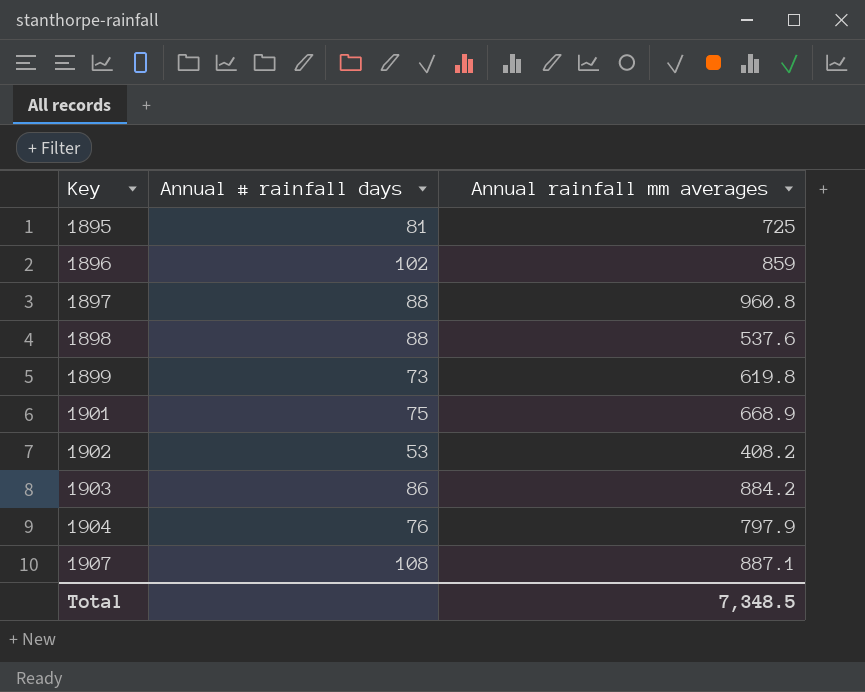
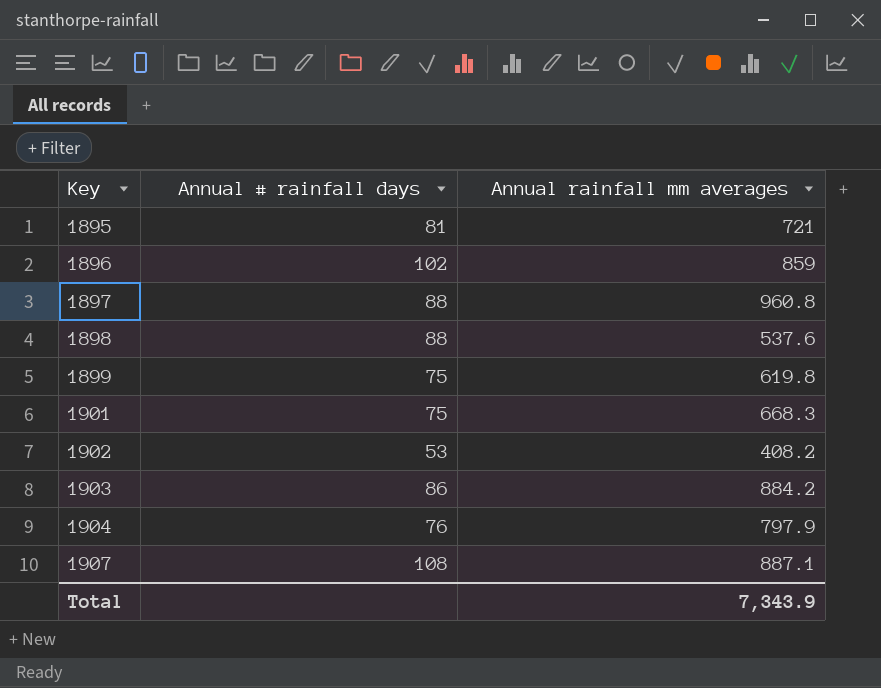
1895 | Annual rainfall mm averages: 725 -> 721
1899 | Annual # rainfall days: 73 -> 75
1901 | Annual rainfall mm averages: 668.9 -> 668.3
Total | Annual rainfall mm averages: 7,348.5 -> 7,343.9

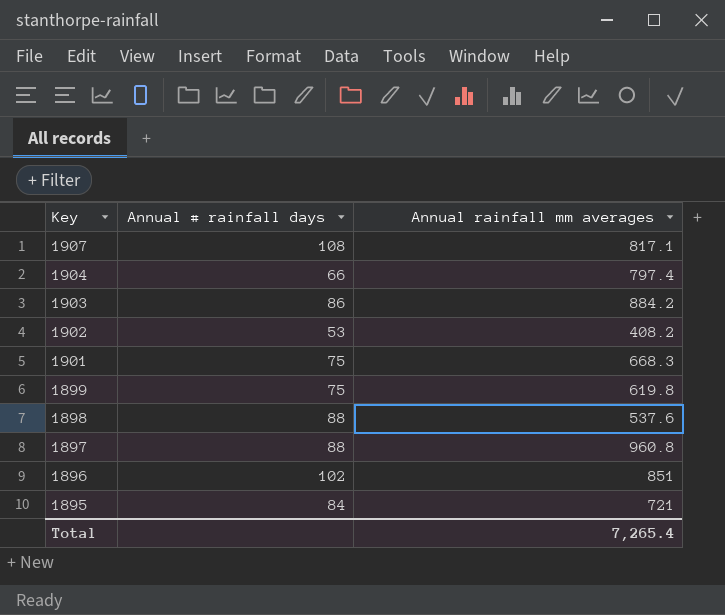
row order: Key ascending -> Key descending
1907 | Annual rainfall mm averages: 887.1 -> 817.1
1904 | Annual # rainfall days: 76 -> 66
1904 | Annual rainfall mm averages: 797.9 -> 797.4
1896 | Annual rainfall mm averages: 859 -> 851
1895 | Annual # rainfall days: 81 -> 84
Total | Annual rainfall mm averages: 7,343.9 -> 7,265.4

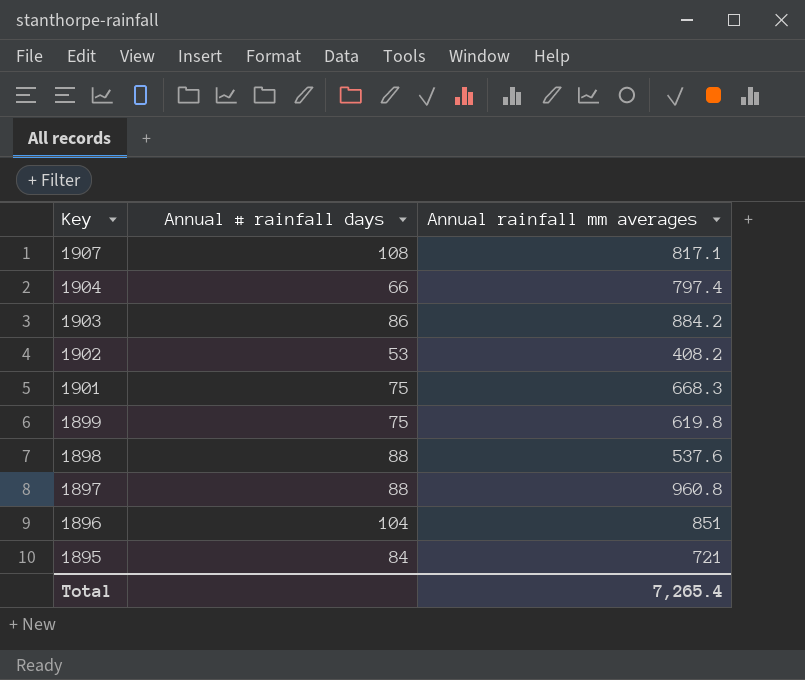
1896 | Annual # rainfall days: 102 -> 104

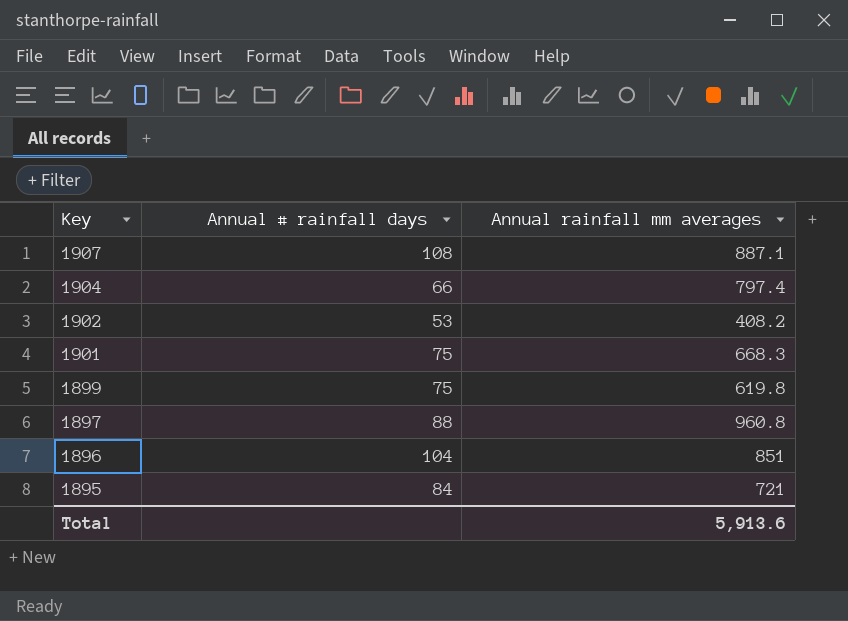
row 1903: 86 | 884.2 -> none
row 1898: 88 | 537.6 -> none
1907 | Annual rainfall mm averages: 817.1 -> 887.1
Total | Annual rainfall mm averages: 7,265.4 -> 5,913.6

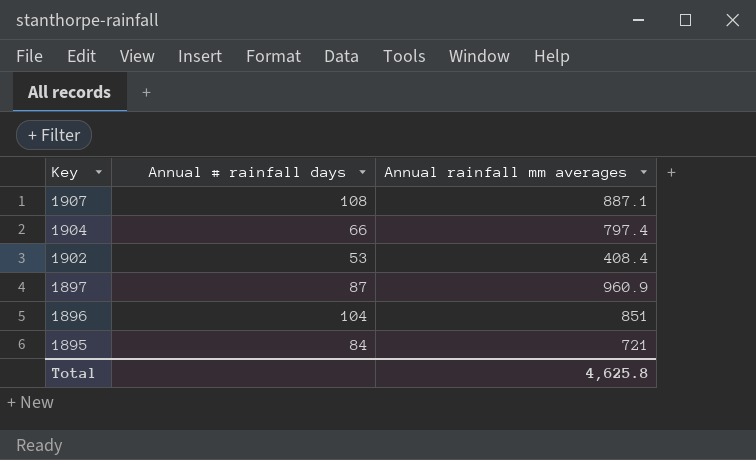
row 1901: 75 | 668.3 -> none
row 1899: 75 | 619.8 -> none
1902 | Annual rainfall mm averages: 408.2 -> 408.4
1897 | Annual # rainfall days: 88 -> 87
1897 | Annual rainfall mm averages: 960.8 -> 960.9
Total | Annual rainfall mm averages: 5,913.6 -> 4,625.8

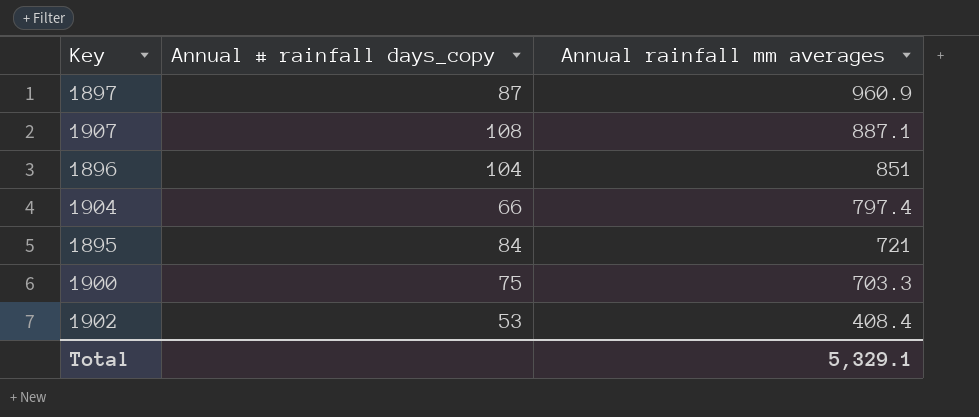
row order: Key descending -> Annual rainfall mm averages descending
column name: Annual # rainfall days -> Annual # rainfall days_copy
row 1900: none -> 75 | 703.3
Total | Annual rainfall mm averages: 4,625.8 -> 5,329.1

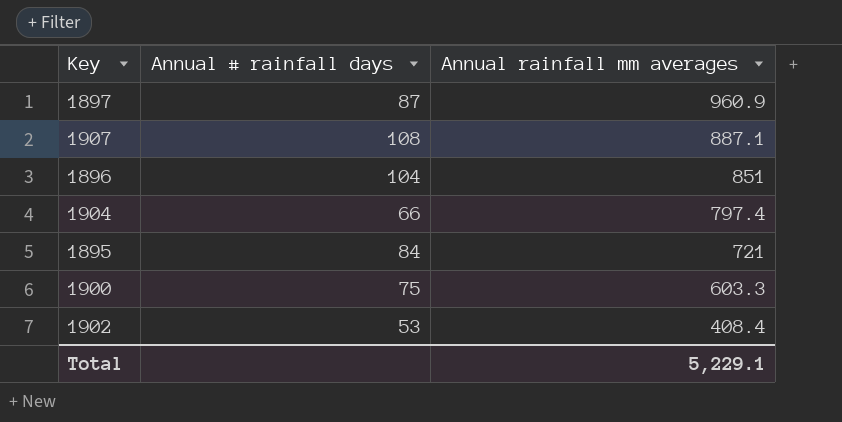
column name: Annual # rainfall days_copy -> Annual # rainfall days
1900 | Annual rainfall mm averages: 703.3 -> 603.3
Total | Annual rainfall mm averages: 5,329.1 -> 5,229.1

